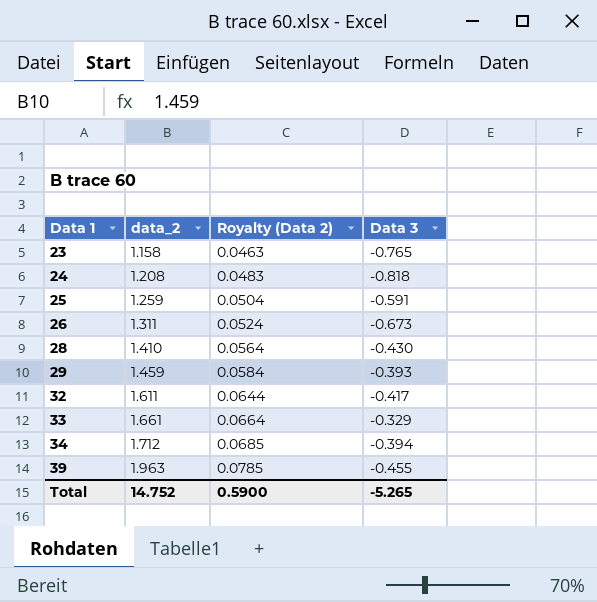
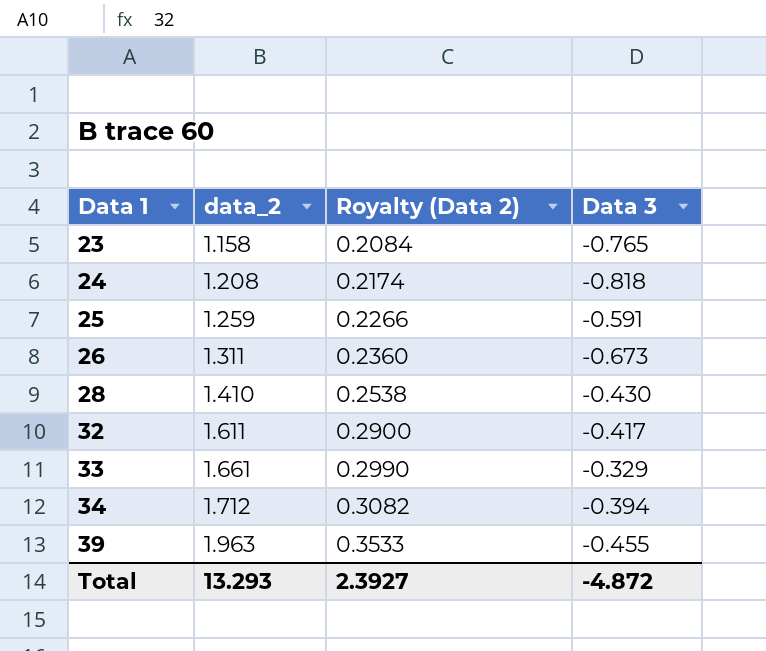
column Royalty (Data 2) | formula: [data_2] * 0.04 -> [data_2] * 0.18
row 29: 1.459 | 0.0584 | -0.393 -> none
Total | data_2: 14.752 -> 13.293
Total | Royalty (Data 2): 0.5900 -> 2.3927
Total | Data 3: -5.265 -> -4.872

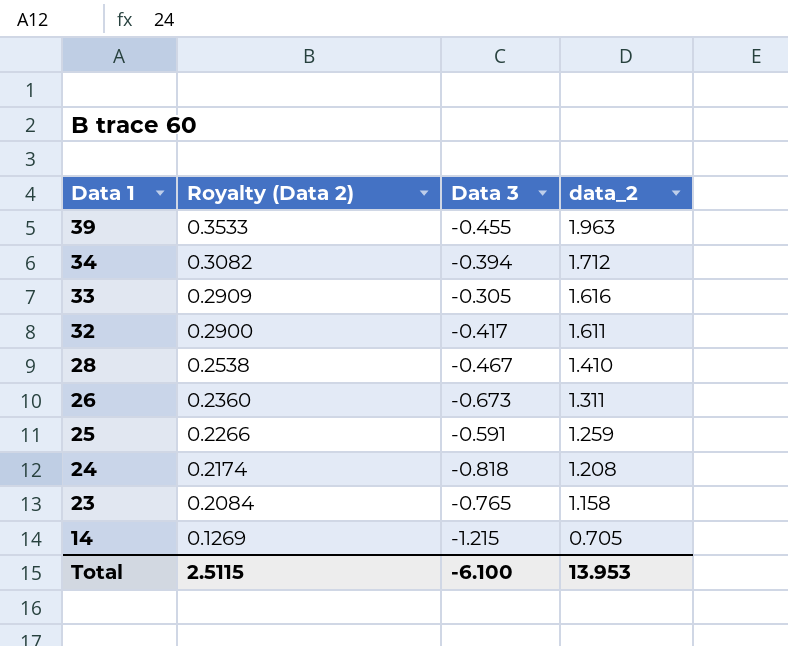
row order: Data 1 ascending -> Data 1 descending
column data_2 | position: 2 -> 4
33 | Royalty (Data 2): 0.2990 -> 0.2909
33 | Data 3: -0.329 -> -0.305
33 | data_2: 1.661 -> 1.616
28 | Data 3: -0.430 -> -0.467
row 14: none -> 0.1269 | -1.215 | 0.705
Total | Royalty (Data 2): 2.3927 -> 2.5115
Total | Data 3: -4.872 -> -6.100
Total | data_2: 13.293 -> 13.953

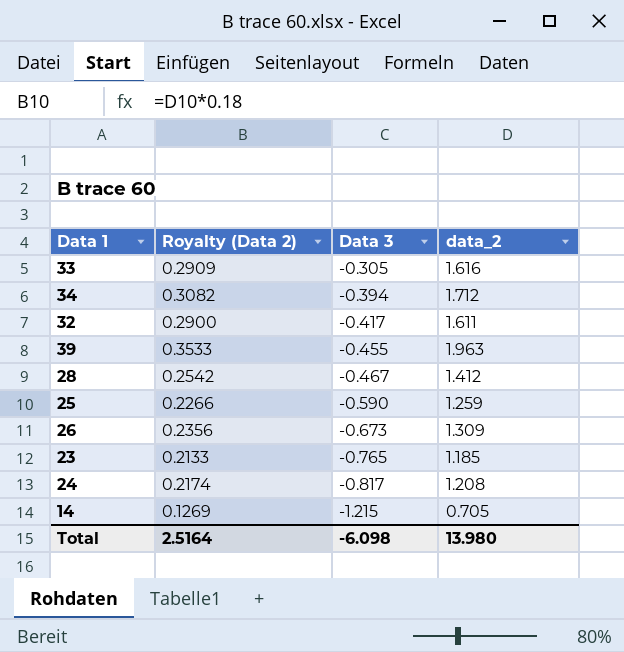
row order: Data 1 descending -> Data 3 descending
28 | Royalty (Data 2): 0.2538 -> 0.2542
28 | data_2: 1.410 -> 1.412
25 | Data 3: -0.591 -> -0.590
26 | Royalty (Data 2): 0.2360 -> 0.2356
26 | data_2: 1.311 -> 1.309
23 | Royalty (Data 2): 0.2084 -> 0.2133
23 | data_2: 1.158 -> 1.185
24 | Data 3: -0.818 -> -0.817
Total | Royalty (Data 2): 2.5115 -> 2.5164
Total | Data 3: -6.100 -> -6.098
Total | data_2: 13.953 -> 13.980

